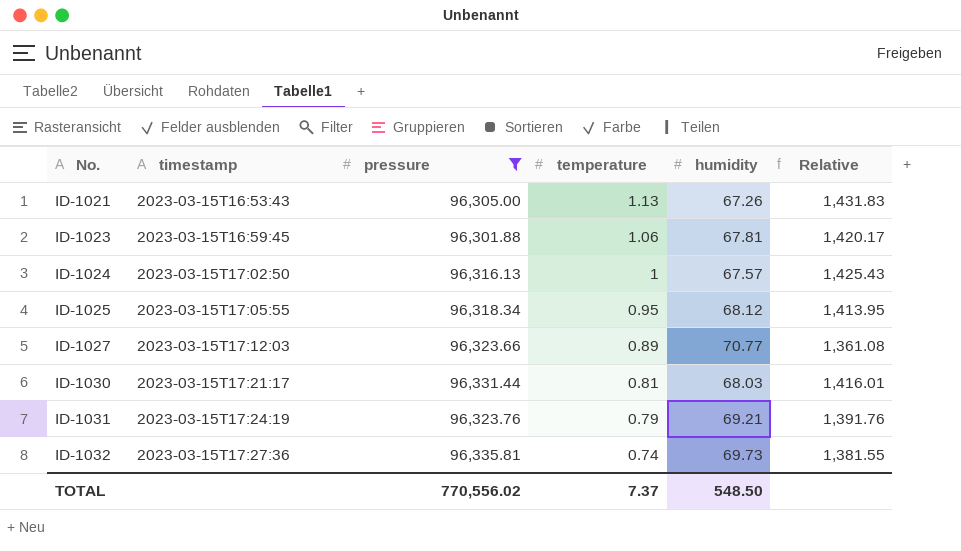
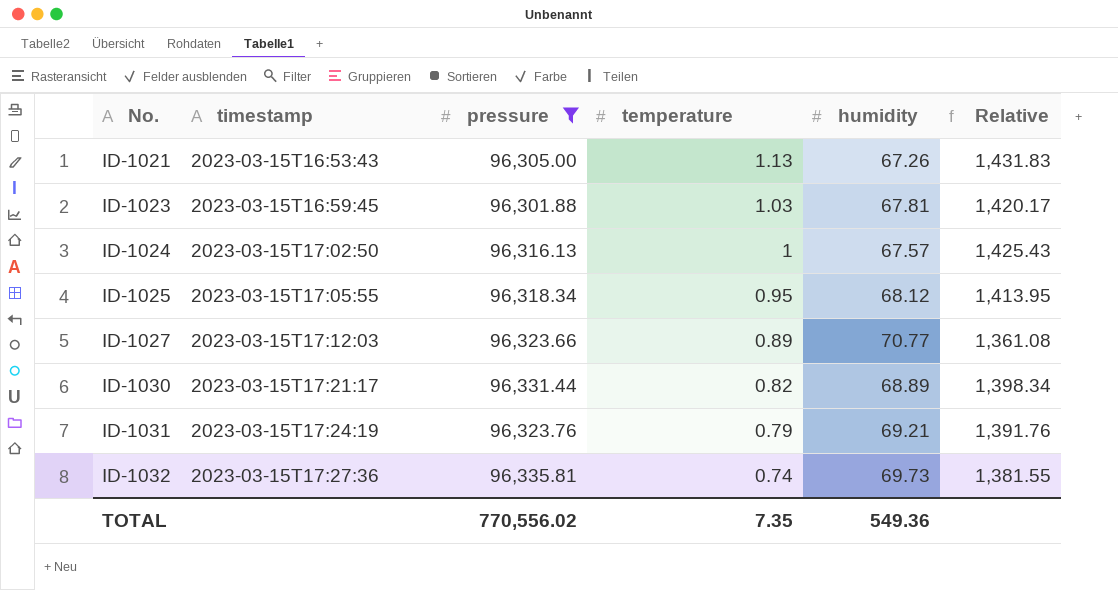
ID-1023 | temperature: 1.06 -> 1.03
ID-1030 | temperature: 0.81 -> 0.82
ID-1030 | humidity: 68.03 -> 68.89
ID-1030 | Relative: 1,416.01 -> 1,398.34
TOTAL | temperature: 7.37 -> 7.35
TOTAL | humidity: 548.50 -> 549.36

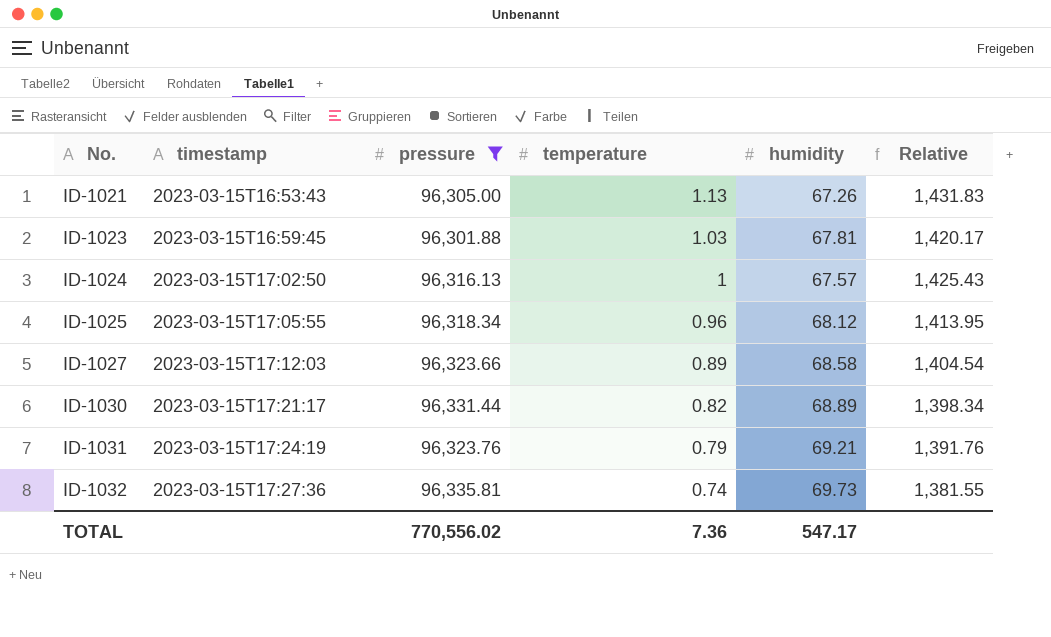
ID-1025 | temperature: 0.95 -> 0.96
ID-1027 | humidity: 70.77 -> 68.58
ID-1027 | Relative: 1,361.08 -> 1,404.54
TOTAL | temperature: 7.35 -> 7.36
TOTAL | humidity: 549.36 -> 547.17

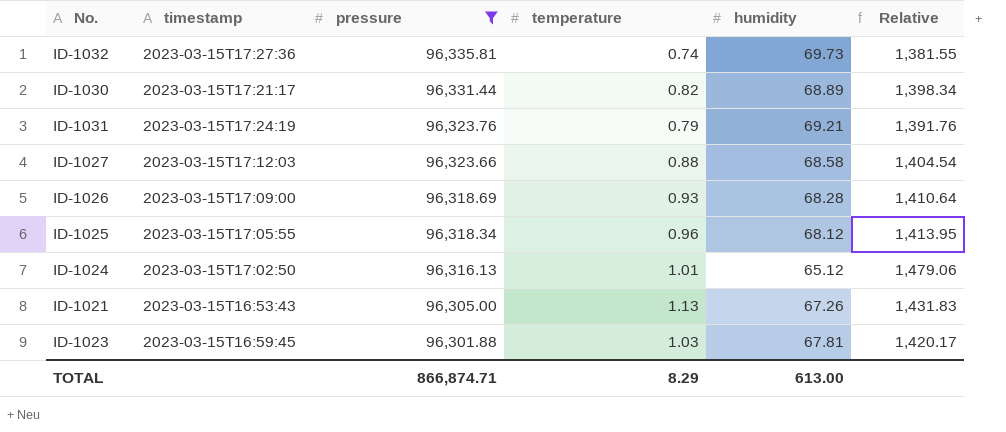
row order: No. ascending -> pressure descending
ID-1027 | temperature: 0.89 -> 0.88
row ID-1026: none -> 2023-03-15T17:09:00 | 96,318.69 | 0.93 | 68.28 | 1,410.64
ID-1024 | temperature: 1 -> 1.01
ID-1024 | humidity: 67.57 -> 65.12
ID-1024 | Relative: 1,425.43 -> 1,479.06
TOTAL | pressure: 770,556.02 -> 866,874.71
TOTAL | temperature: 7.36 -> 8.29
TOTAL | humidity: 547.17 -> 613.00

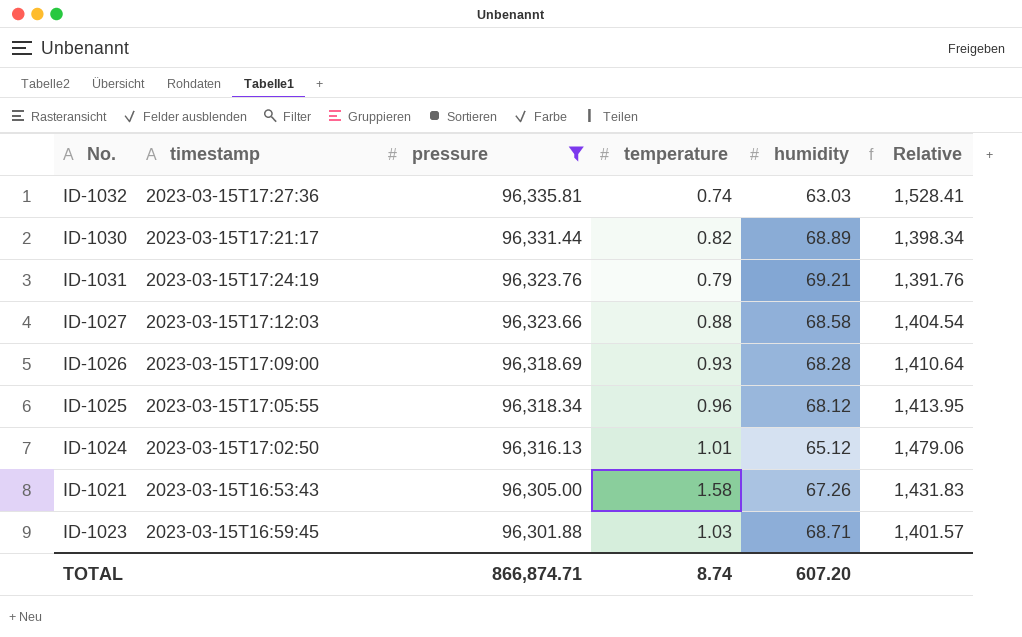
ID-1032 | humidity: 69.73 -> 63.03
ID-1032 | Relative: 1,381.55 -> 1,528.41
ID-1021 | temperature: 1.13 -> 1.58
ID-1023 | humidity: 67.81 -> 68.71
ID-1023 | Relative: 1,420.17 -> 1,401.57
TOTAL | temperature: 8.29 -> 8.74
TOTAL | humidity: 613.00 -> 607.20

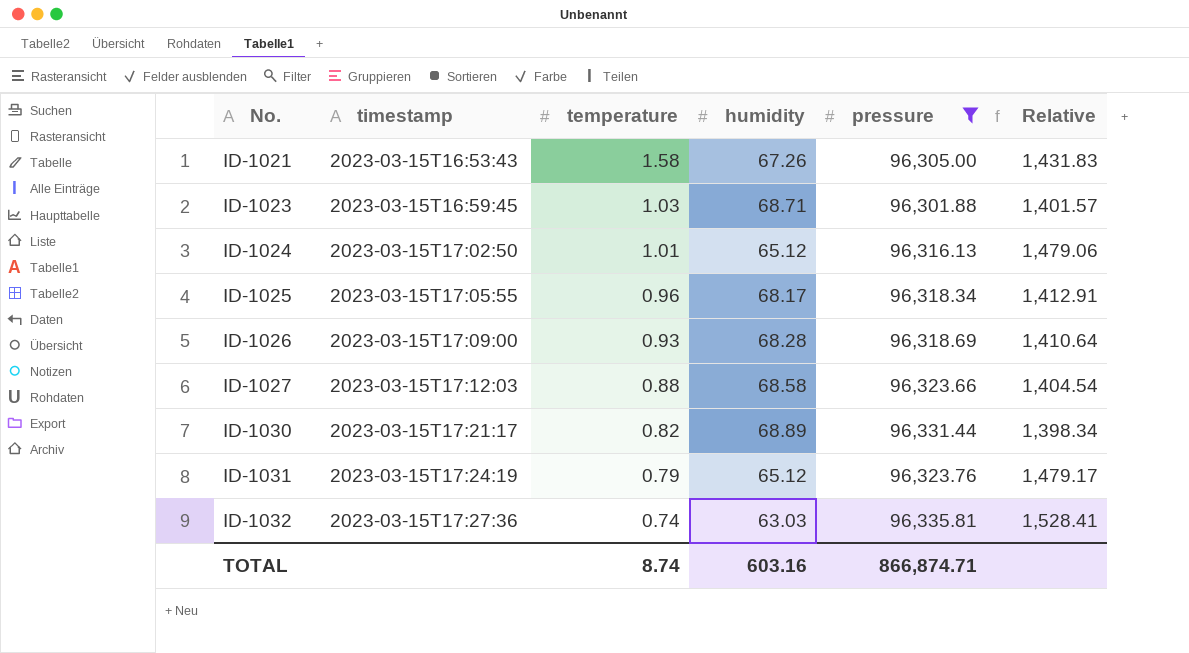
row order: pressure descending -> No. ascending
column pressure | position: 3 -> 5
ID-1025 | humidity: 68.12 -> 68.17
ID-1025 | Relative: 1,413.95 -> 1,412.91
ID-1031 | humidity: 69.21 -> 65.12
ID-1031 | Relative: 1,391.76 -> 1,479.17
TOTAL | humidity: 607.20 -> 603.16

